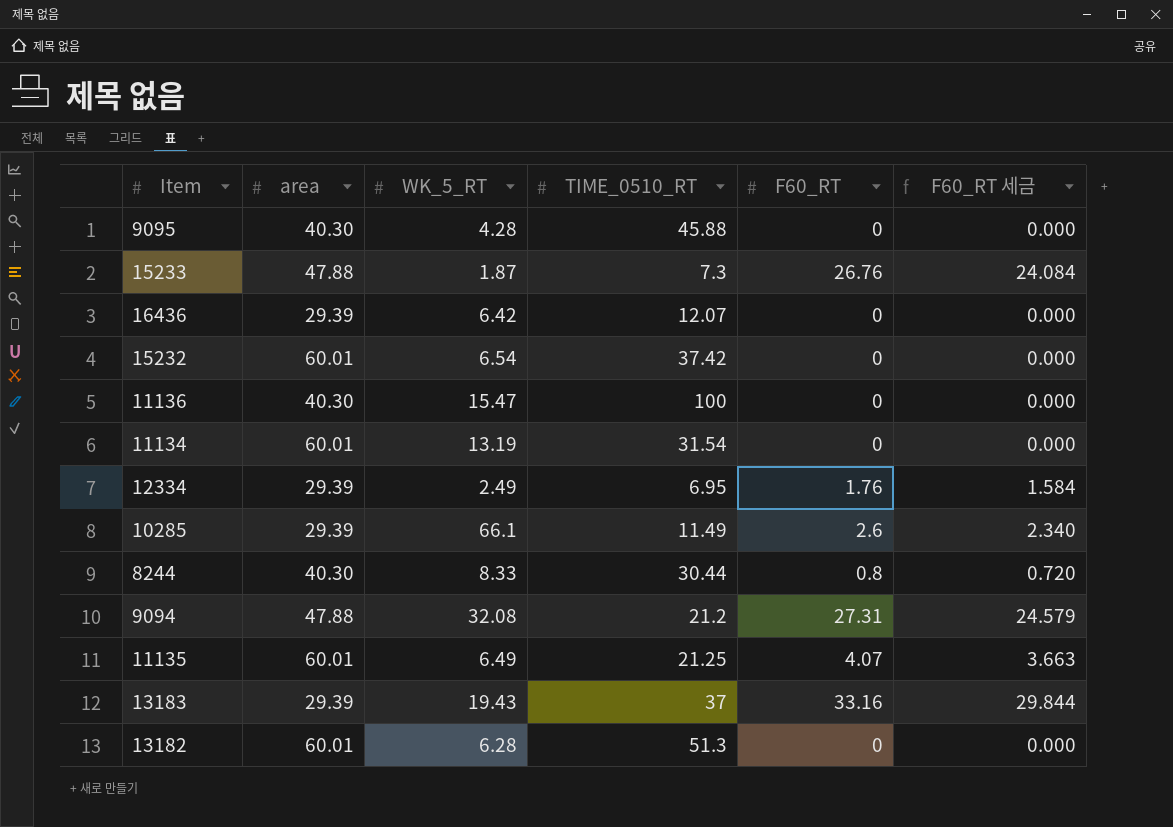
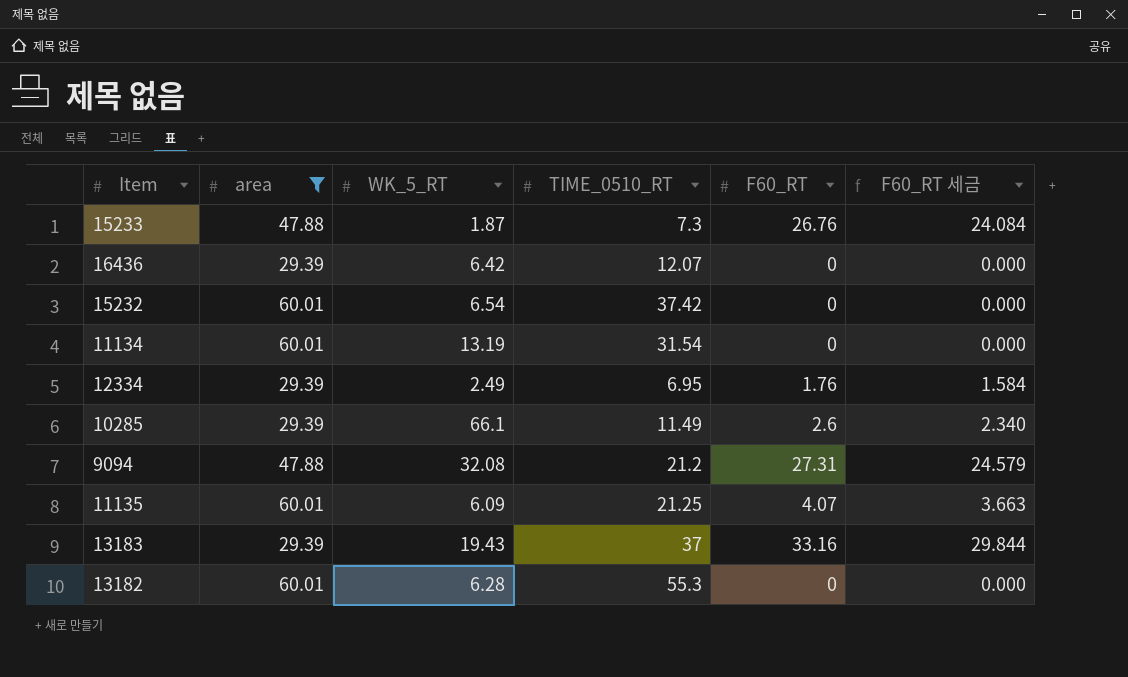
filter: none -> area != 40.30
11135 | WK_5_RT: 6.49 -> 6.09
13182 | TIME_0510_RT: 51.3 -> 55.3

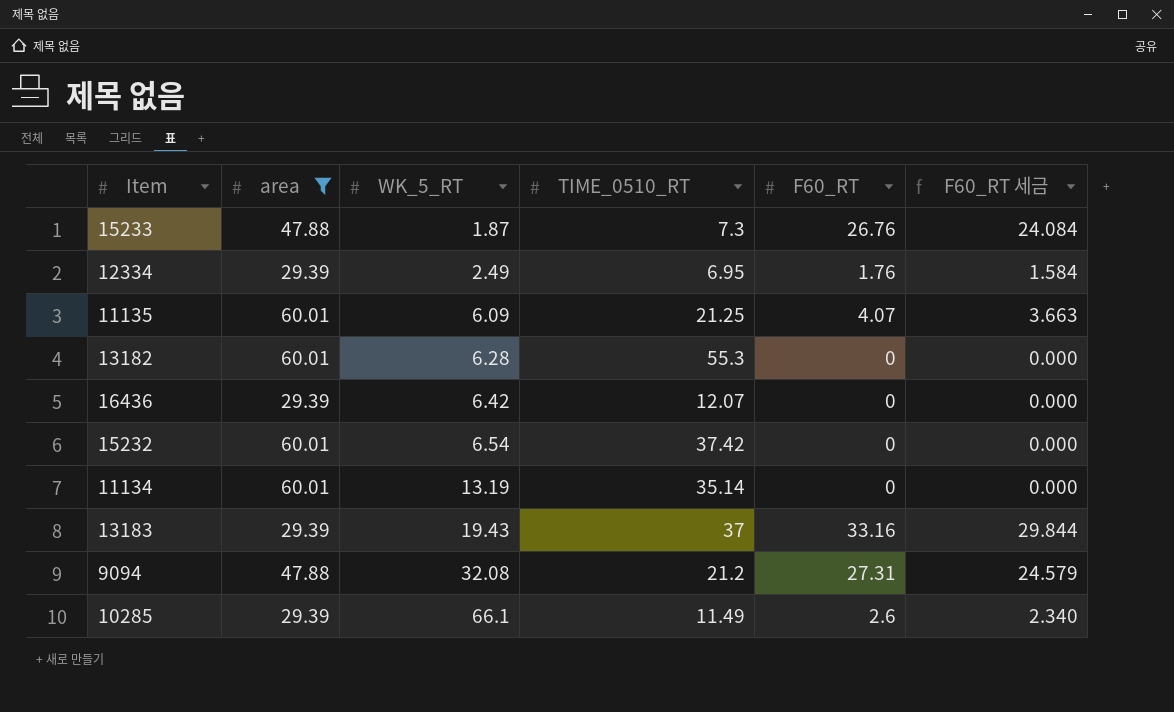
row order: none -> WK_5_RT ascending
11134 | TIME_0510_RT: 31.54 -> 35.14

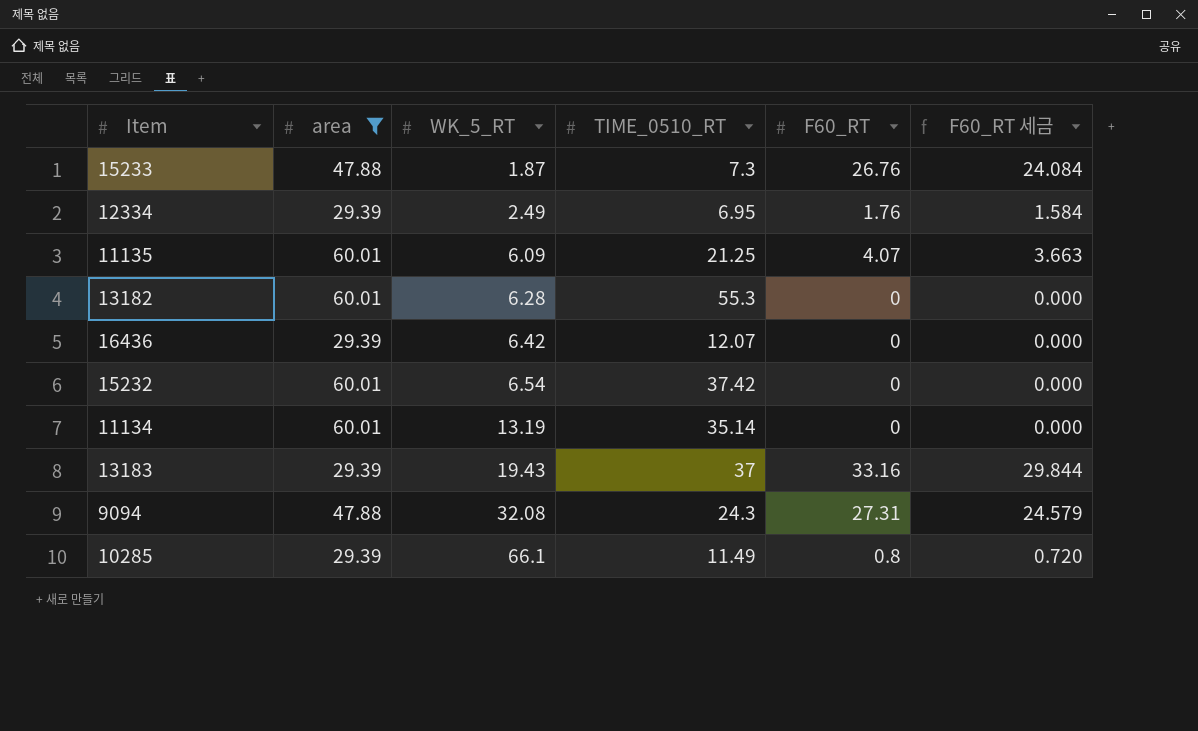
9094 | TIME_0510_RT: 21.2 -> 24.3
10285 | F60_RT: 2.6 -> 0.8
10285 | F60_RT 세금: 2.340 -> 0.720

